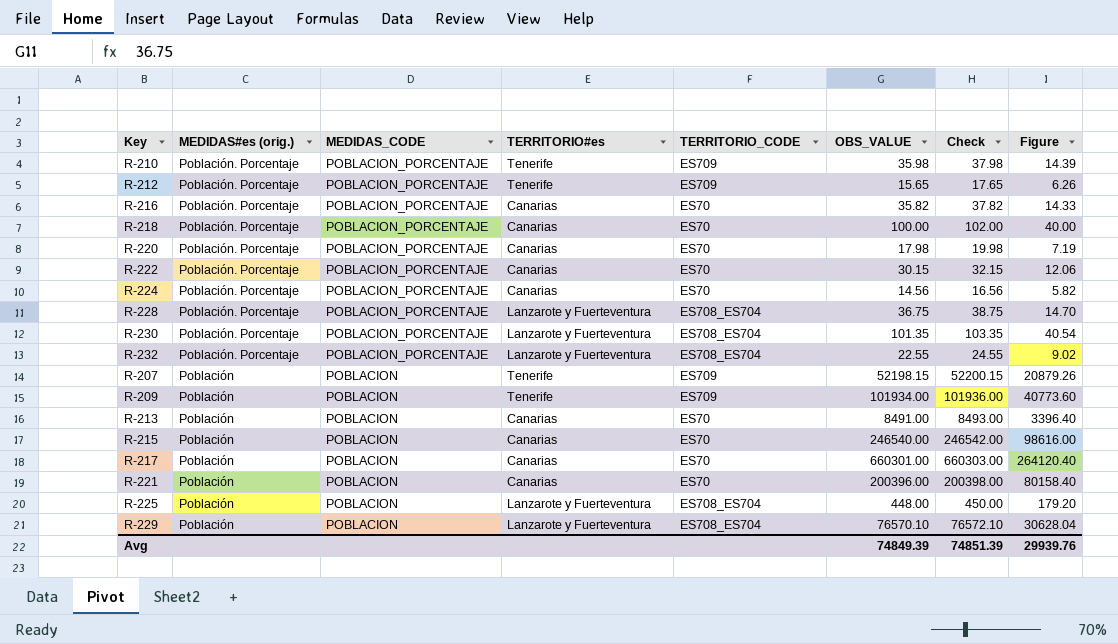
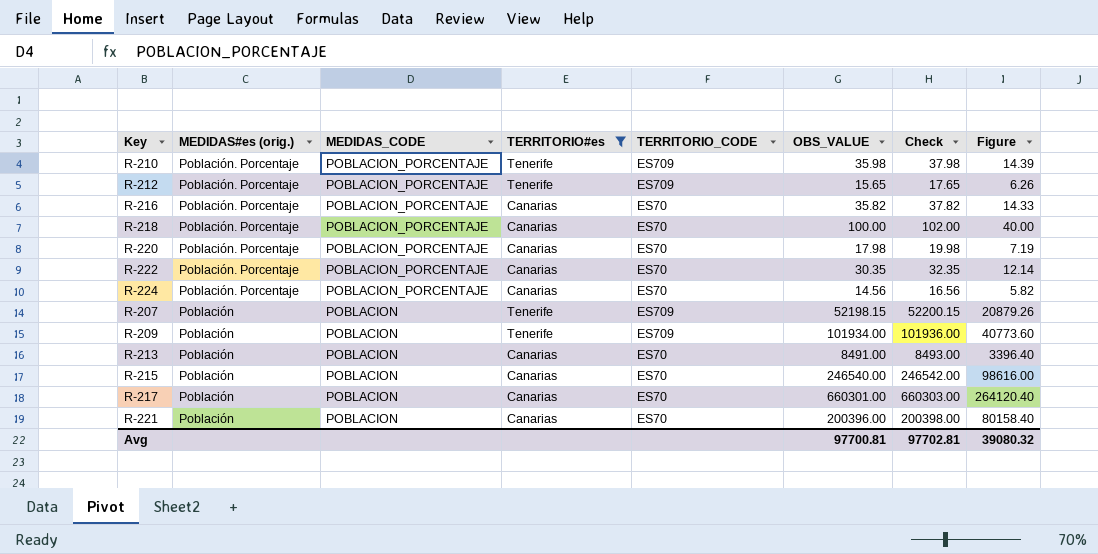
filter: none -> TERRITORIO#es != Lanzarote y Fuerteventura
R-222 | OBS_VALUE: 30.15 -> 30.35
R-222 | Check: 32.15 -> 32.35
R-222 | Figure: 12.06 -> 12.14
Avg | OBS_VALUE: 74849.39 -> 97700.81
Avg | Check: 74851.39 -> 97702.81
Avg | Figure: 29939.76 -> 39080.32

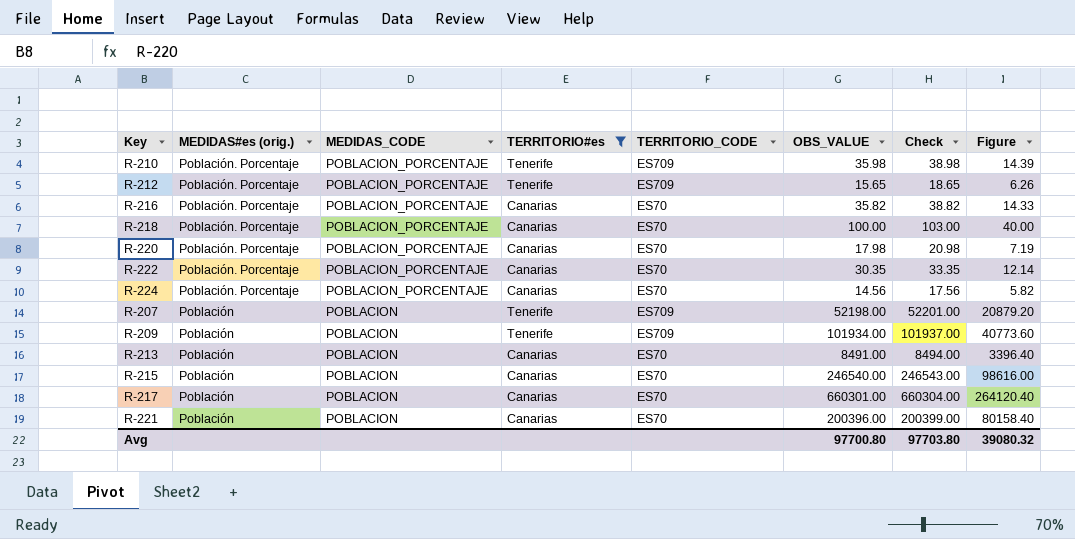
column Check | formula: [OBS_VALUE] + 2 -> [OBS_VALUE] + 3
R-207 | OBS_VALUE: 52198.15 -> 52198.00
R-207 | Figure: 20879.26 -> 20879.20
Avg | OBS_VALUE: 97700.81 -> 97700.80
Avg | Check: 97702.81 -> 97703.80

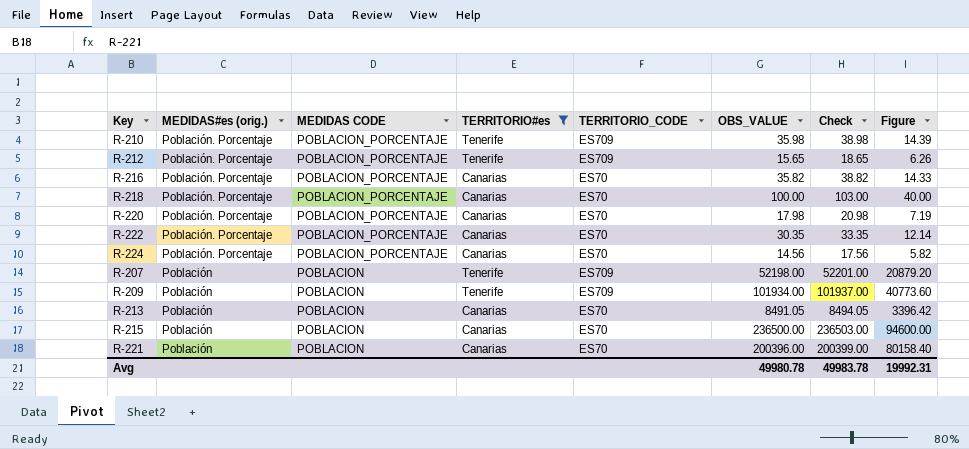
column name: MEDIDAS_CODE -> MEDIDAS CODE
row R-217: Población | POBLACION | Canarias | ES70 | 660301.00 | 660304.00 | 264120.40 -> none
R-213 | OBS_VALUE: 8491.00 -> 8491.05
R-213 | Check: 8494.00 -> 8494.05
R-213 | Figure: 3396.40 -> 3396.42
R-215 | OBS_VALUE: 246540.00 -> 236500.00
R-215 | Check: 246543.00 -> 236503.00
R-215 | Figure: 98616.00 -> 94600.00
Avg | OBS_VALUE: 97700.80 -> 49980.78
Avg | Check: 97703.80 -> 49983.78
Avg | Figure: 39080.32 -> 19992.31

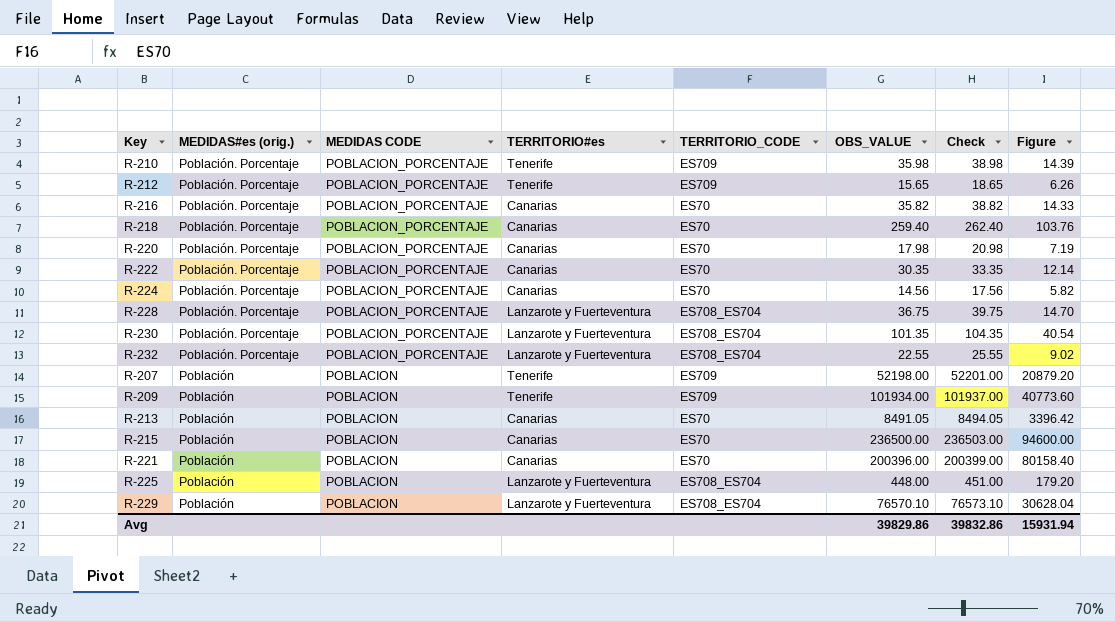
filter: TERRITORIO#es != Lanzarote y Fuerteventura -> none
R-218 | OBS_VALUE: 100.00 -> 259.40
R-218 | Check: 103.00 -> 262.40
R-218 | Figure: 40.00 -> 103.76
Avg | OBS_VALUE: 49980.78 -> 39829.86
Avg | Check: 49983.78 -> 39832.86
Avg | Figure: 19992.31 -> 15931.94

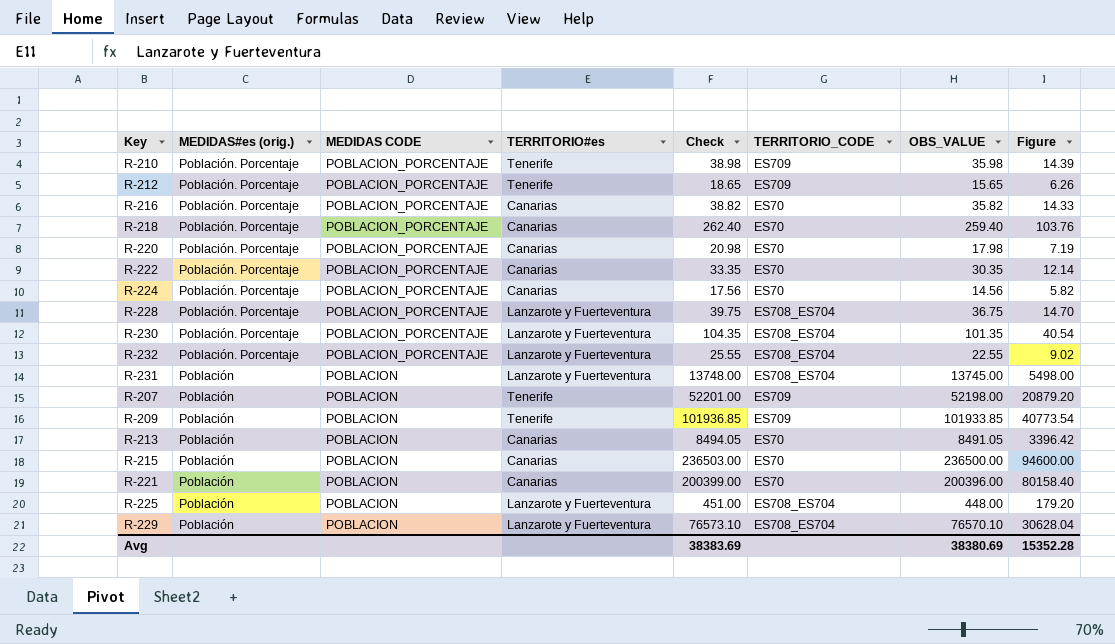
column Check | position: 7 -> 5
row R-231: none -> Población | POBLACION | Lanzarote y Fuerteventura | 13748.00 | ES708_ES704 | 13745.00 | 5498.00
R-209 | Check: 101937.00 -> 101936.85
R-209 | OBS_VALUE: 101934.00 -> 101933.85
R-209 | Figure: 40773.60 -> 40773.54
Avg | Check: 39832.86 -> 38383.69
Avg | OBS_VALUE: 39829.86 -> 38380.69
Avg | Figure: 15931.94 -> 15352.28

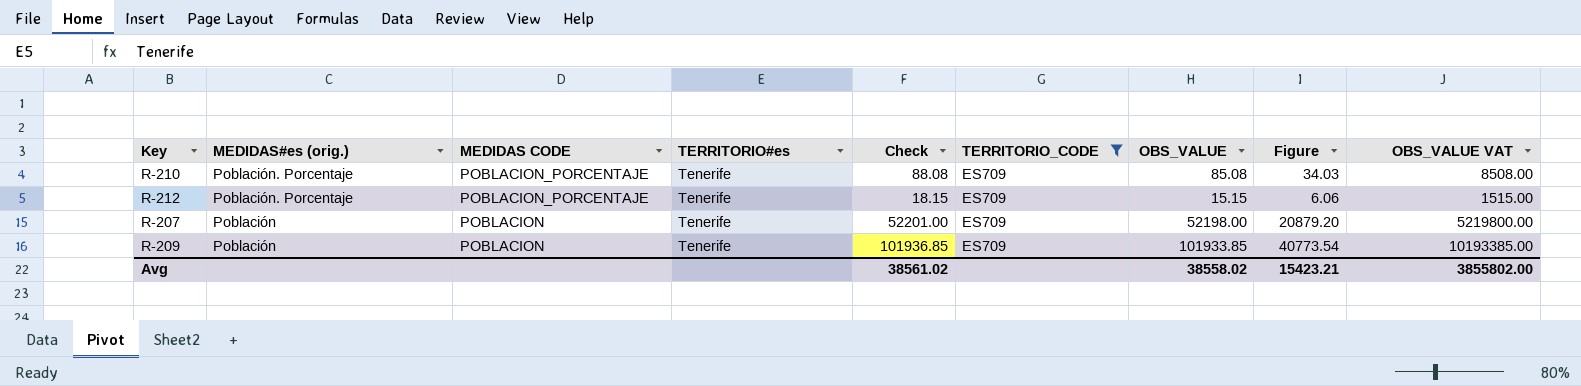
filter: none -> TERRITORIO_CODE = ES709
column OBS_VALUE VAT | formula: none -> [OBS_VALUE] * 100
R-210 | Check: 38.98 -> 88.08
R-210 | OBS_VALUE: 35.98 -> 85.08
R-210 | Figure: 14.39 -> 34.03
R-212 | Check: 18.65 -> 18.15
R-212 | OBS_VALUE: 15.65 -> 15.15
R-212 | Figure: 6.26 -> 6.06
Avg | Check: 38383.69 -> 38561.02
Avg | OBS_VALUE: 38380.69 -> 38558.02
Avg | Figure: 15352.28 -> 15423.21

